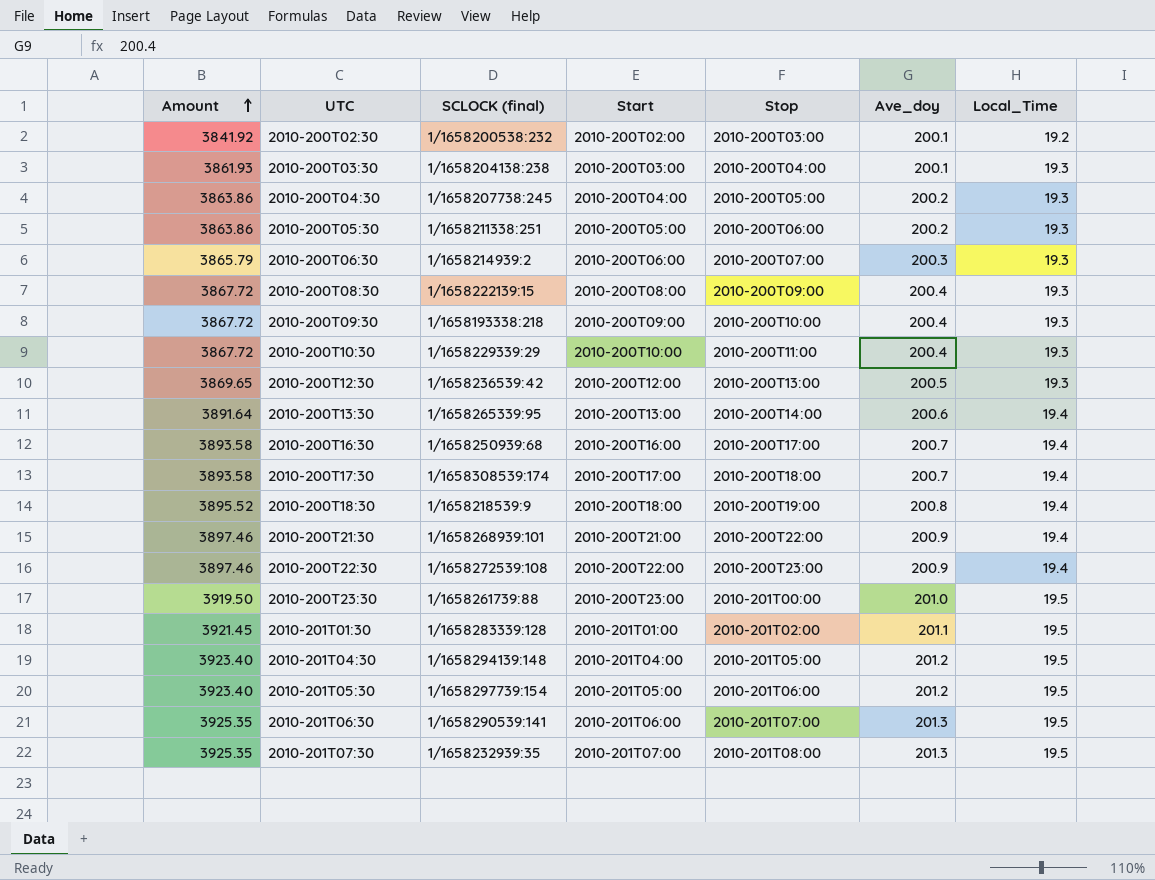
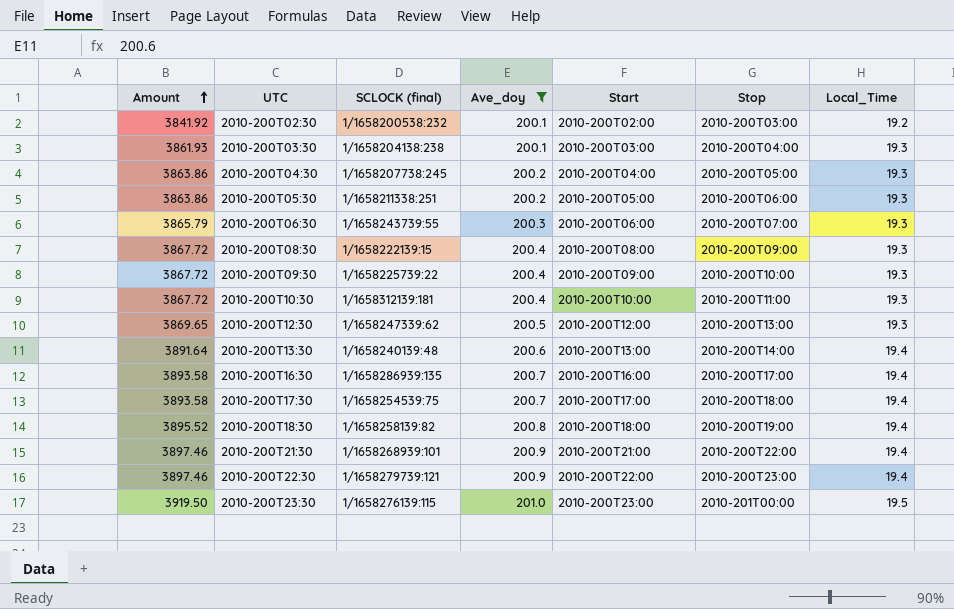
filter: none -> Ave_doy <= 201.0
column Ave_doy | position: 6 -> 4
2010-200T06:30 | SCLOCK (final): 1/1658214939:2 -> 1/1658243739:55
2010-200T09:30 | SCLOCK (final): 1/1658193338:218 -> 1/1658225739:22
2010-200T10:30 | SCLOCK (final): 1/1658229339:29 -> 1/1658312139:181
2010-200T12:30 | SCLOCK (final): 1/1658236539:42 -> 1/1658247339:62
2010-200T13:30 | SCLOCK (final): 1/1658265339:95 -> 1/1658240139:48
2010-200T16:30 | SCLOCK (final): 1/1658250939:68 -> 1/1658286939:135
2010-200T17:30 | SCLOCK (final): 1/1658308539:174 -> 1/1658254539:75
2010-200T18:30 | SCLOCK (final): 1/1658218539:9 -> 1/1658258139:82
2010-200T22:30 | SCLOCK (final): 1/1658272539:108 -> 1/1658279739:121
2010-200T23:30 | SCLOCK (final): 1/1658261739:88 -> 1/1658276139:115

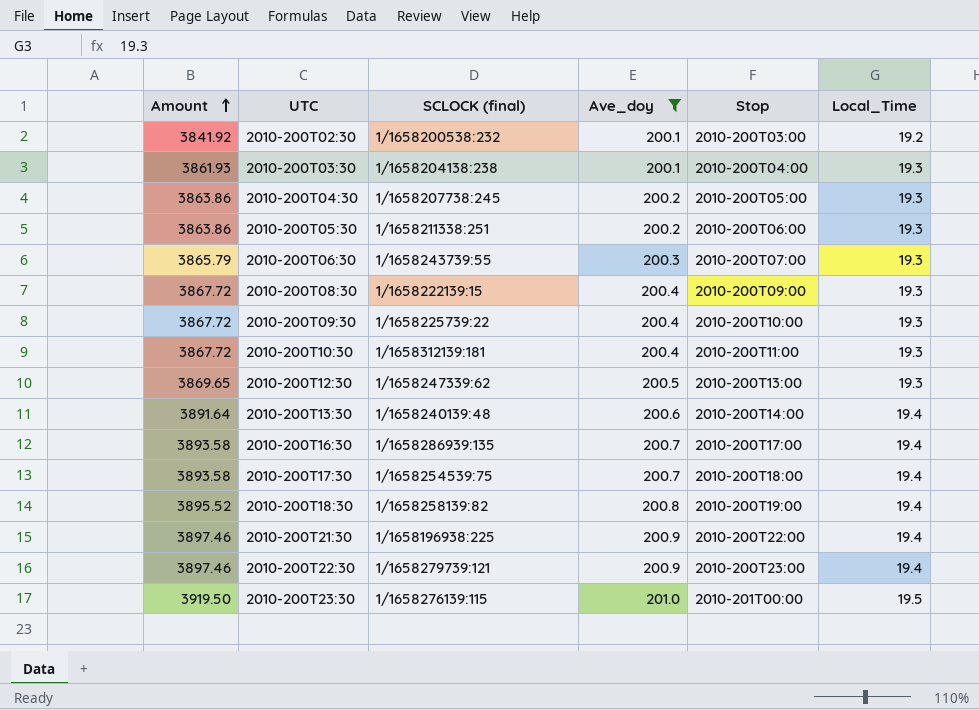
column Start | position: 5 -> none
2010-200T21:30 | SCLOCK (final): 1/1658268939:101 -> 1/1658196938:225

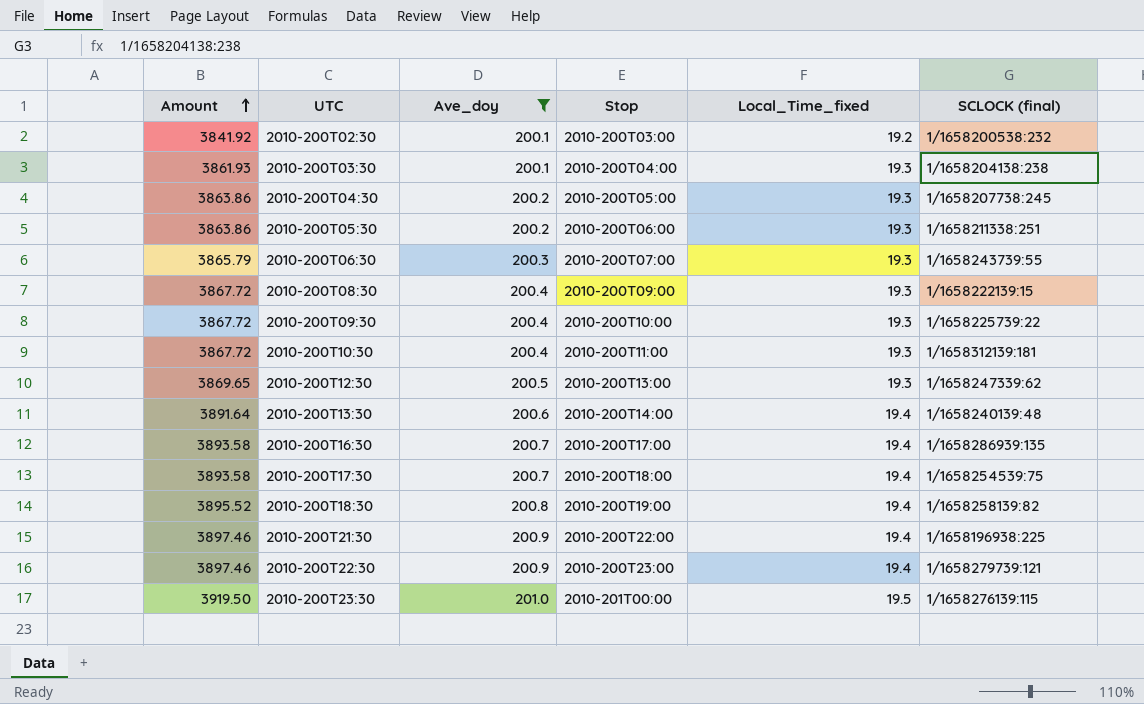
column name: Local_Time -> Local_Time_fixed
column SCLOCK (final) | position: 3 -> 6

